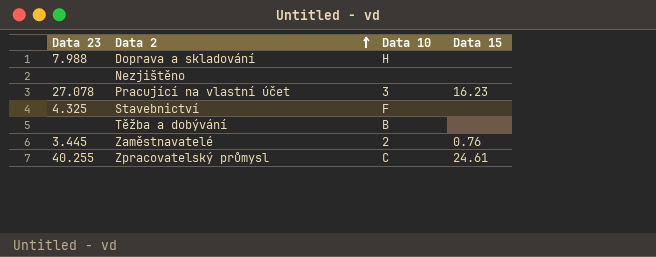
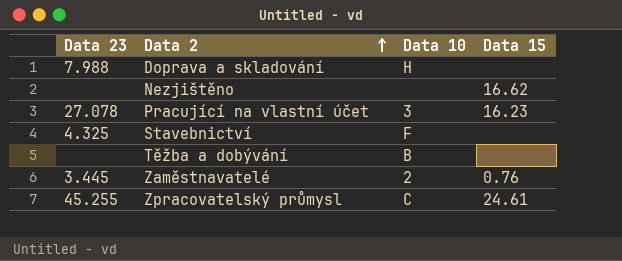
Nezjištěno | Data 15: none -> 16.62
Zpracovatelský průmysl | Data 23: 40.255 -> 45.255

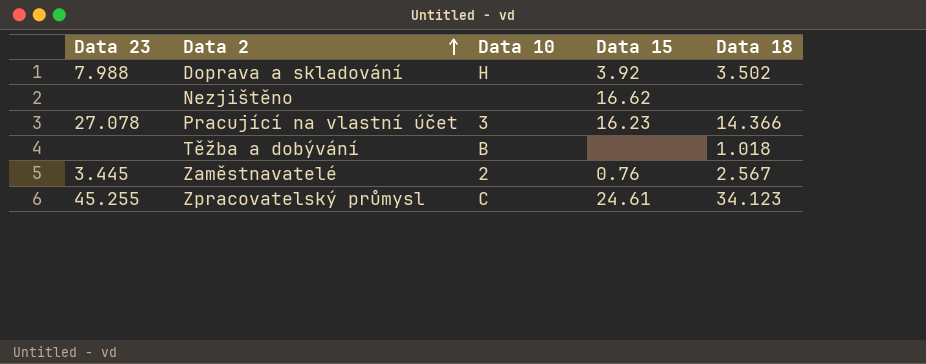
column Data 18 | position: none -> 5
row Stavebnictví: 4.325 | F | none -> none
Doprava a skladování | Data 15: none -> 3.92

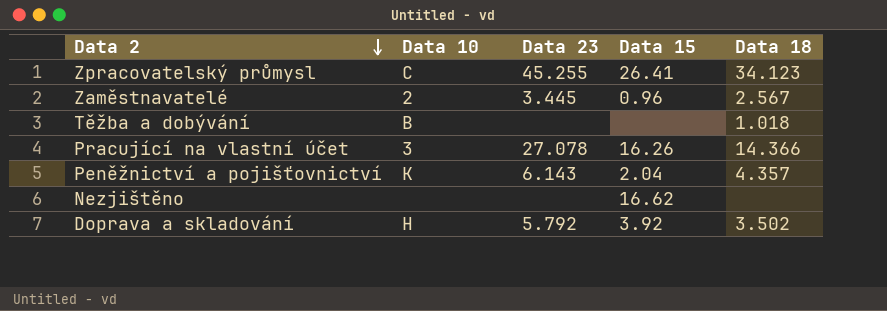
row order: Data 2 ascending -> Data 2 descending
column Data 23 | position: 1 -> 3
Zpracovatelský průmysl | Data 15: 24.61 -> 26.41
Zaměstnavatelé | Data 15: 0.76 -> 0.96
Pracující na vlastní účet | Data 15: 16.23 -> 16.26
row Peněžnictví a pojišťovnictví: none -> K | 6.143 | 2.04 | 4.357
Doprava a skladování | Data 23: 7.988 -> 5.792

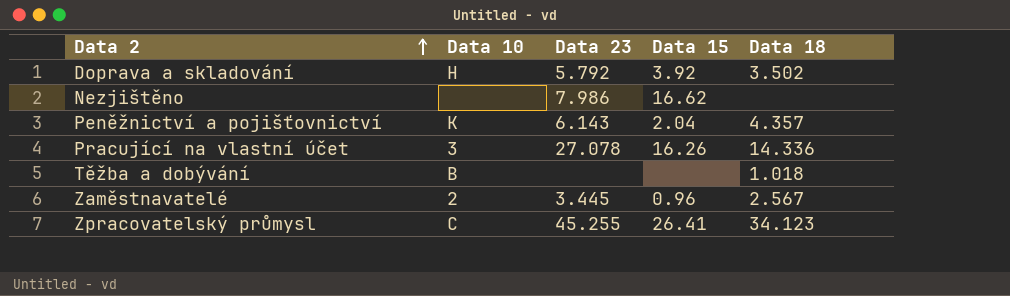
row order: Data 2 descending -> Data 2 ascending
Nezjištěno | Data 23: none -> 7.986
Pracující na vlastní účet | Data 18: 14.366 -> 14.336

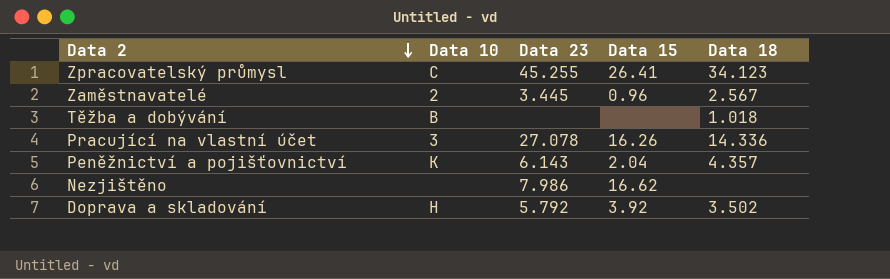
row order: Data 2 ascending -> Data 2 descending

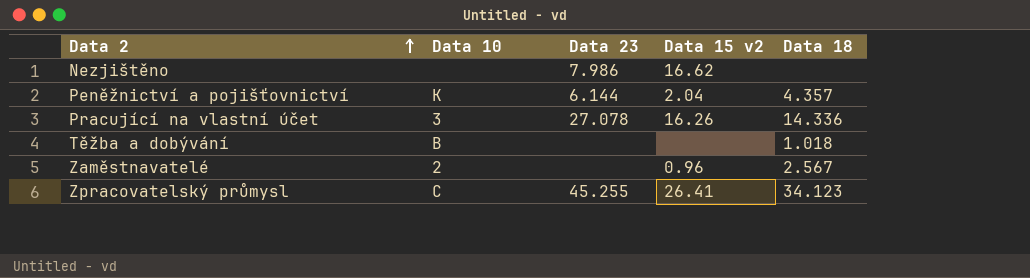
row order: Data 2 descending -> Data 2 ascending
column name: Data 15 -> Data 15 v2
row Doprava a skladování: H | 5.792 | 3.92 | 3.502 -> none
Peněžnictví a pojišťovnictví | Data 23: 6.143 -> 6.144
Zaměstnavatelé | Data 23: 3.445 -> none

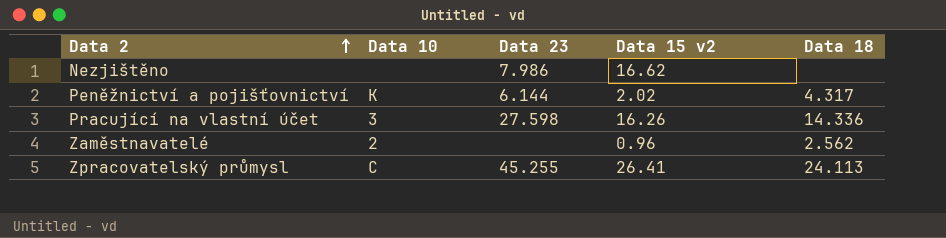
row Těžba a dobývání: B | none | none | 1.018 -> none
Peněžnictví a pojišťovnictví | Data 15 v2: 2.04 -> 2.02
Peněžnictví a pojišťovnictví | Data 18: 4.357 -> 4.317
Pracující na vlastní účet | Data 23: 27.078 -> 27.598
Zaměstnavatelé | Data 18: 2.567 -> 2.562
Zpracovatelský průmysl | Data 18: 34.123 -> 24.113

